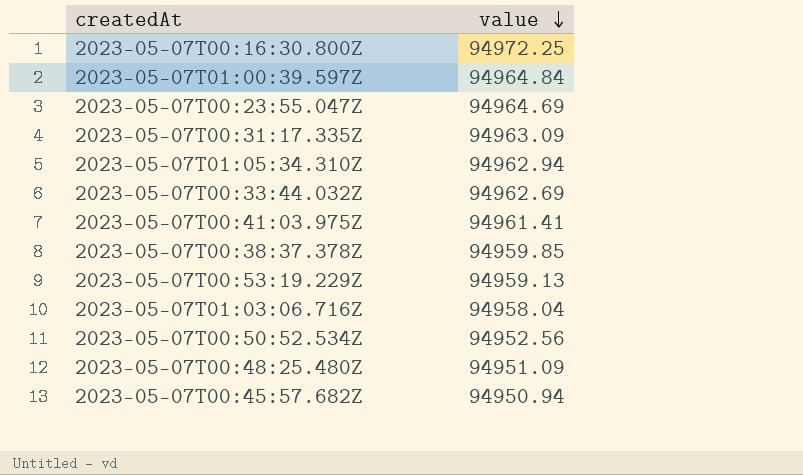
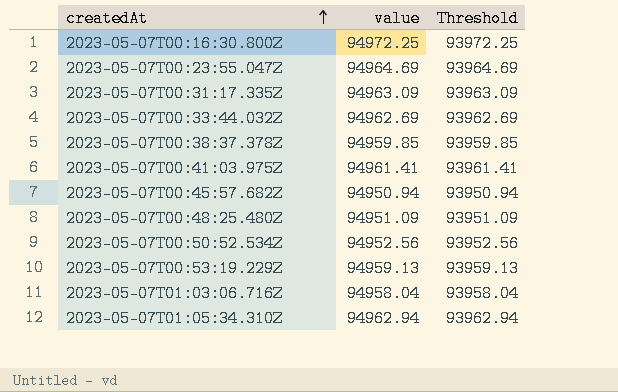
row order: value descending -> createdAt ascending
column Threshold | formula: none -> [value] - 1000
row 2023-05-07T01:00:39.597Z: 94964.84 -> none

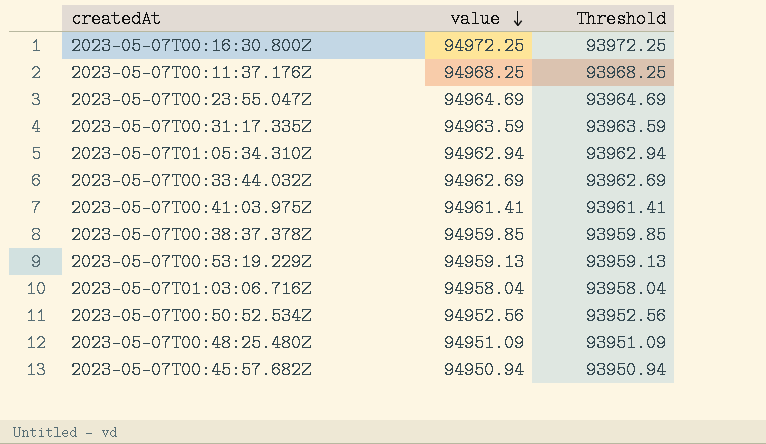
row order: createdAt ascending -> value descending
row 2023-05-07T00:11:37.176Z: none -> 94968.25 | 93968.25
2023-05-07T00:31:17.335Z | value: 94963.09 -> 94963.59
2023-05-07T00:31:17.335Z | Threshold: 93963.09 -> 93963.59

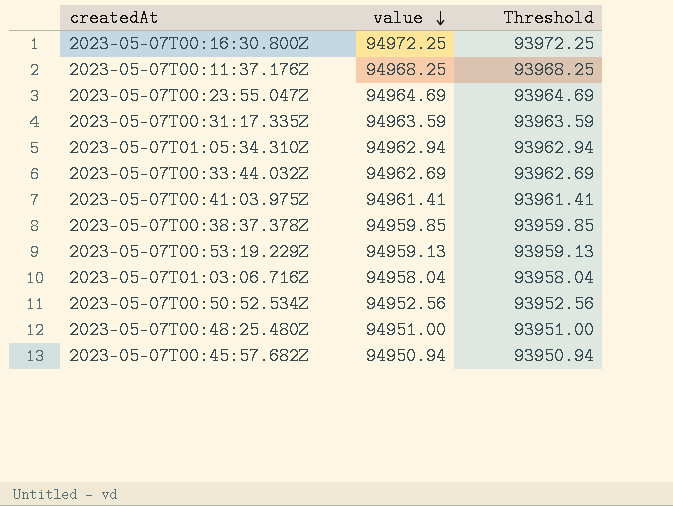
2023-05-07T00:48:25.480Z | value: 94951.09 -> 94951.00
2023-05-07T00:48:25.480Z | Threshold: 93951.09 -> 93951.00

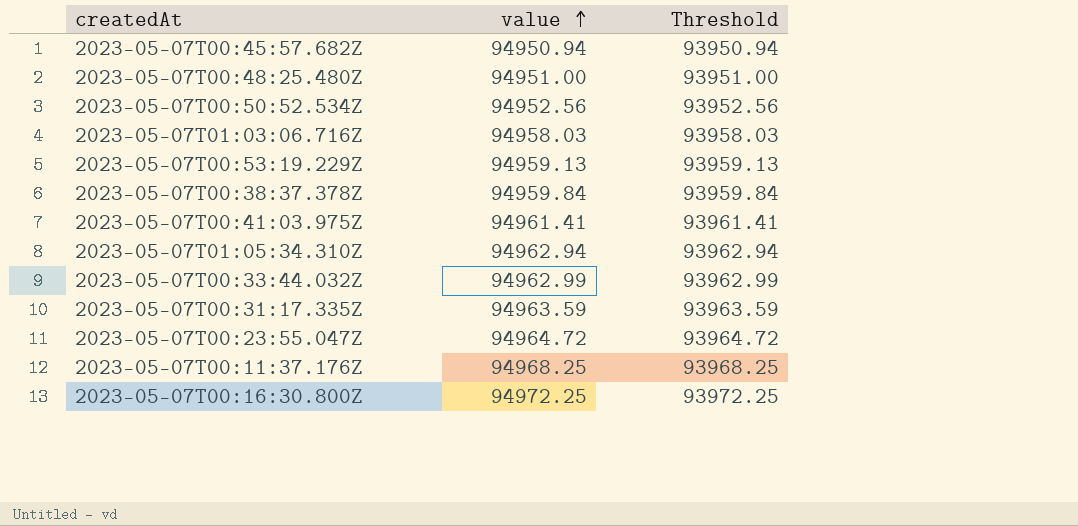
row order: value descending -> value ascending
2023-05-07T01:03:06.716Z | value: 94958.04 -> 94958.03
2023-05-07T01:03:06.716Z | Threshold: 93958.04 -> 93958.03
2023-05-07T00:38:37.378Z | value: 94959.85 -> 94959.84
2023-05-07T00:38:37.378Z | Threshold: 93959.85 -> 93959.84
2023-05-07T00:33:44.032Z | value: 94962.69 -> 94962.99
2023-05-07T00:33:44.032Z | Threshold: 93962.69 -> 93962.99
2023-05-07T00:23:55.047Z | value: 94964.69 -> 94964.72
2023-05-07T00:23:55.047Z | Threshold: 93964.69 -> 93964.72

